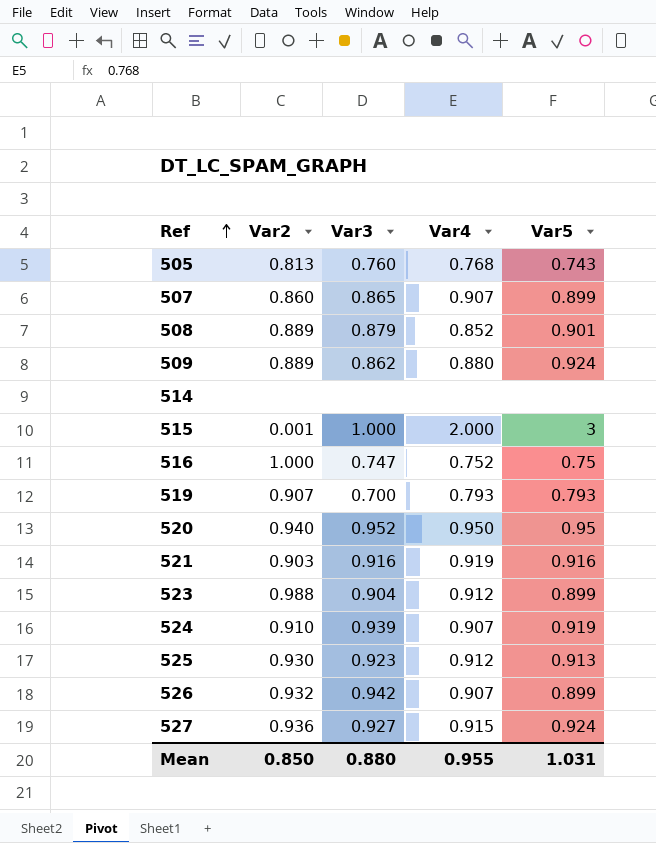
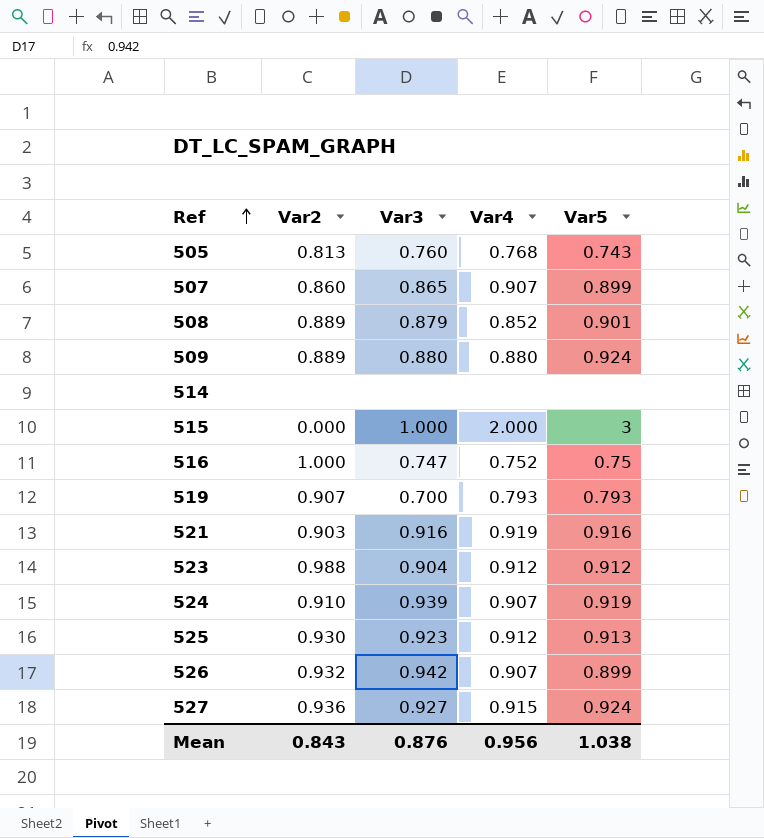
row 520: 0.940 | 0.952 | 0.950 | 0.95 -> none
509 | Var3: 0.862 -> 0.880
515 | Var2: 0.001 -> 0.000
523 | Var5: 0.899 -> 0.912
Mean | Var2: 0.850 -> 0.843
Mean | Var3: 0.880 -> 0.876
Mean | Var4: 0.955 -> 0.956
Mean | Var5: 1.031 -> 1.038

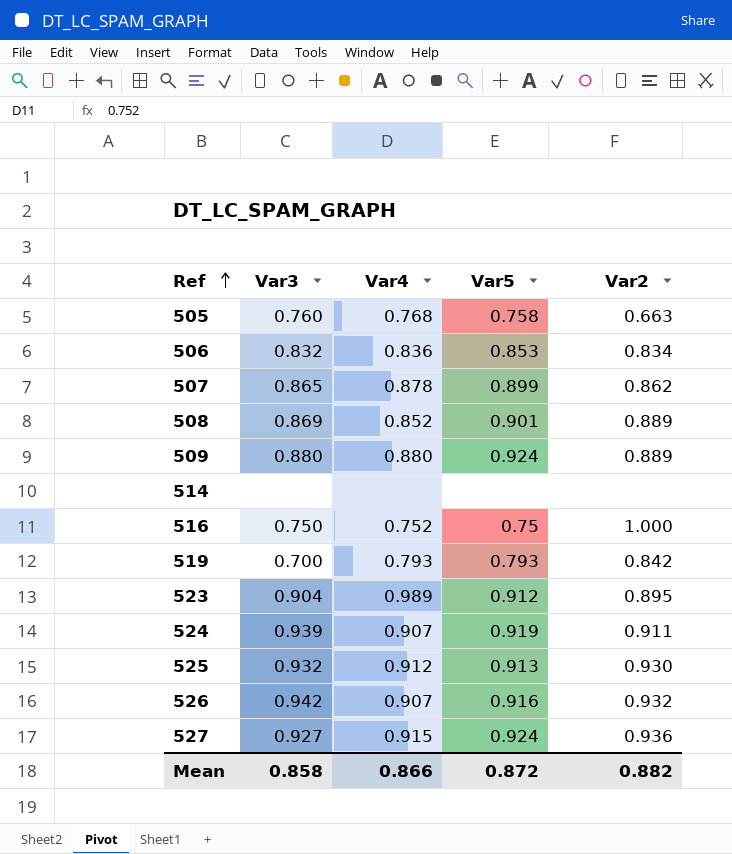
column Var2 | position: 2 -> 5
row 515: 0.000 | 1.000 | 2.000 | 3 -> none
row 521: 0.903 | 0.916 | 0.919 | 0.916 -> none
505 | Var5: 0.743 -> 0.758
505 | Var2: 0.813 -> 0.663
row 506: none -> 0.832 | 0.836 | 0.853 | 0.834
507 | Var4: 0.907 -> 0.878
507 | Var2: 0.860 -> 0.862
508 | Var3: 0.879 -> 0.869
516 | Var3: 0.747 -> 0.750
519 | Var2: 0.907 -> 0.842
523 | Var4: 0.912 -> 0.989
523 | Var2: 0.988 -> 0.895
524 | Var2: 0.910 -> 0.911
525 | Var3: 0.923 -> 0.932
526 | Var5: 0.899 -> 0.916
Mean | Var3: 0.876 -> 0.858
Mean | Var4: 0.956 -> 0.866
Mean | Var5: 1.038 -> 0.872
Mean | Var2: 0.843 -> 0.882

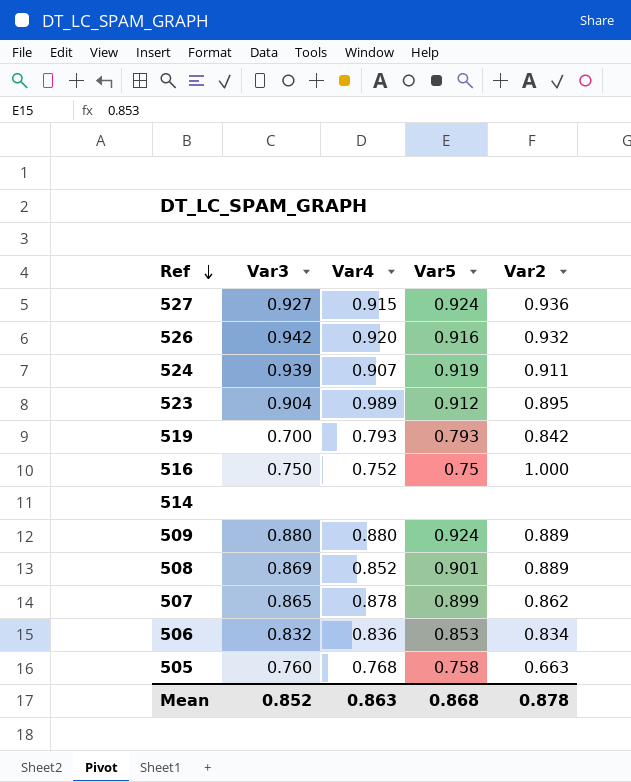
row order: Ref ascending -> Ref descending
row 525: 0.932 | 0.912 | 0.913 | 0.930 -> none
526 | Var4: 0.907 -> 0.920
Mean | Var3: 0.858 -> 0.852
Mean | Var4: 0.866 -> 0.863
Mean | Var5: 0.872 -> 0.868
Mean | Var2: 0.882 -> 0.878

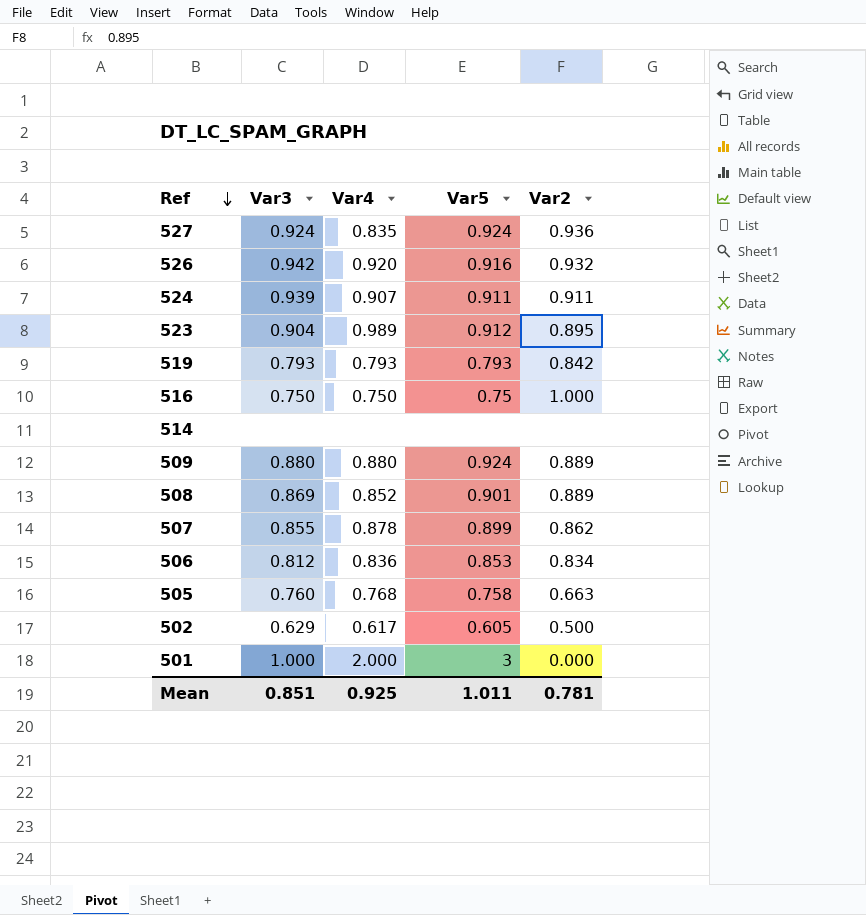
527 | Var3: 0.927 -> 0.924
527 | Var4: 0.915 -> 0.835
524 | Var5: 0.919 -> 0.911
519 | Var3: 0.700 -> 0.793
516 | Var4: 0.752 -> 0.750
507 | Var3: 0.865 -> 0.855
506 | Var3: 0.832 -> 0.812
row 502: none -> 0.629 | 0.617 | 0.605 | 0.500
row 501: none -> 1.000 | 2.000 | 3 | 0.000
Mean | Var3: 0.852 -> 0.851
Mean | Var4: 0.863 -> 0.925
Mean | Var5: 0.868 -> 1.011
Mean | Var2: 0.878 -> 0.781

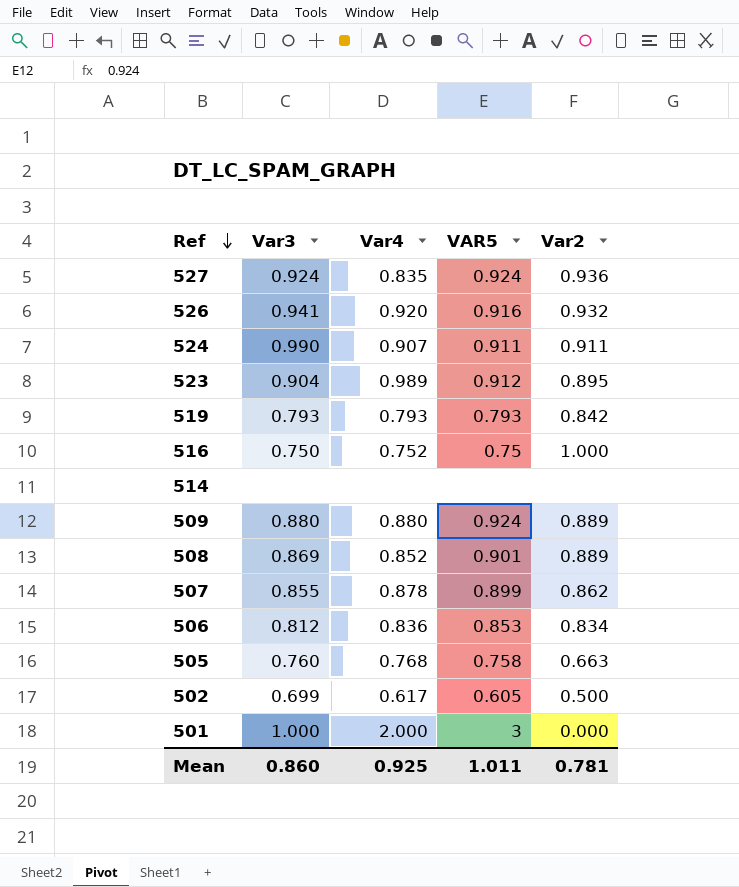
column name: Var5 -> VAR5
526 | Var3: 0.942 -> 0.941
524 | Var3: 0.939 -> 0.990
516 | Var4: 0.750 -> 0.752
502 | Var3: 0.629 -> 0.699
Mean | Var3: 0.851 -> 0.860

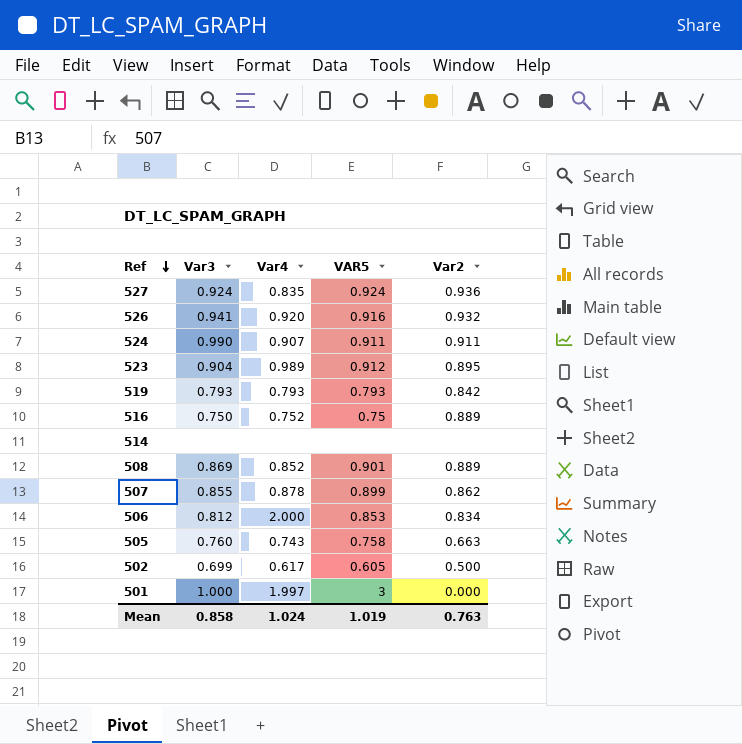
row 509: 0.880 | 0.880 | 0.924 | 0.889 -> none
516 | Var2: 1.000 -> 0.889
506 | Var4: 0.836 -> 2.000
505 | Var4: 0.768 -> 0.743
501 | Var4: 2.000 -> 1.997
Mean | Var3: 0.860 -> 0.858
Mean | Var4: 0.925 -> 1.024
Mean | VAR5: 1.011 -> 1.019
Mean | Var2: 0.781 -> 0.763

